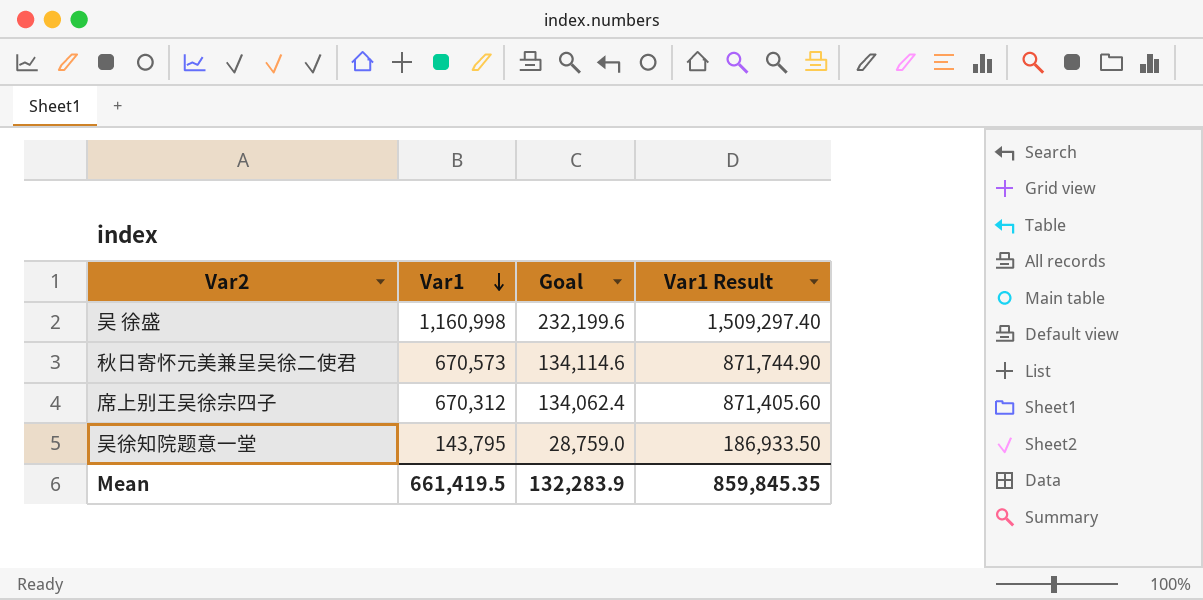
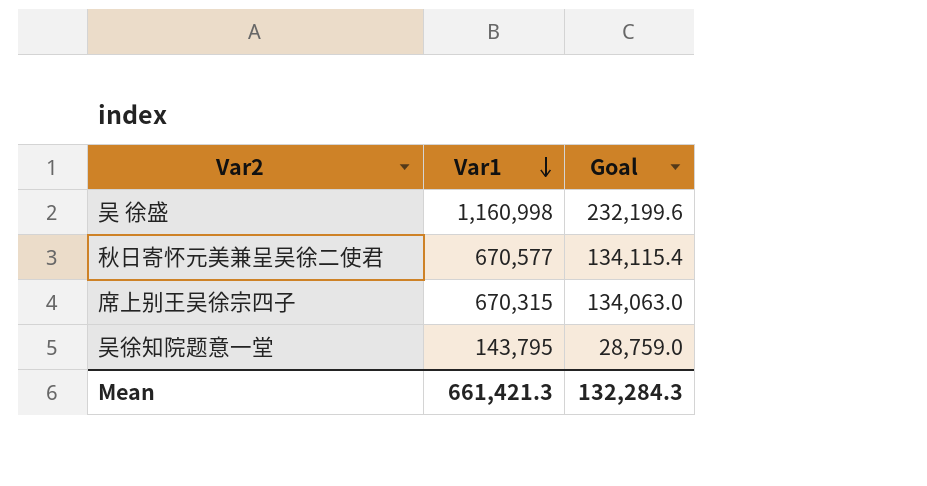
column Var1 Result | formula: [Var1] * 1.3 -> none
秋日寄怀元美兼呈吴徐二使君 | Var1: 670,573 -> 670,577
秋日寄怀元美兼呈吴徐二使君 | Goal: 134,114.6 -> 134,115.4
席上别王吴徐宗四子 | Var1: 670,312 -> 670,315
席上别王吴徐宗四子 | Goal: 134,062.4 -> 134,063.0
Mean | Var1: 661,419.5 -> 661,421.3
Mean | Goal: 132,283.9 -> 132,284.3

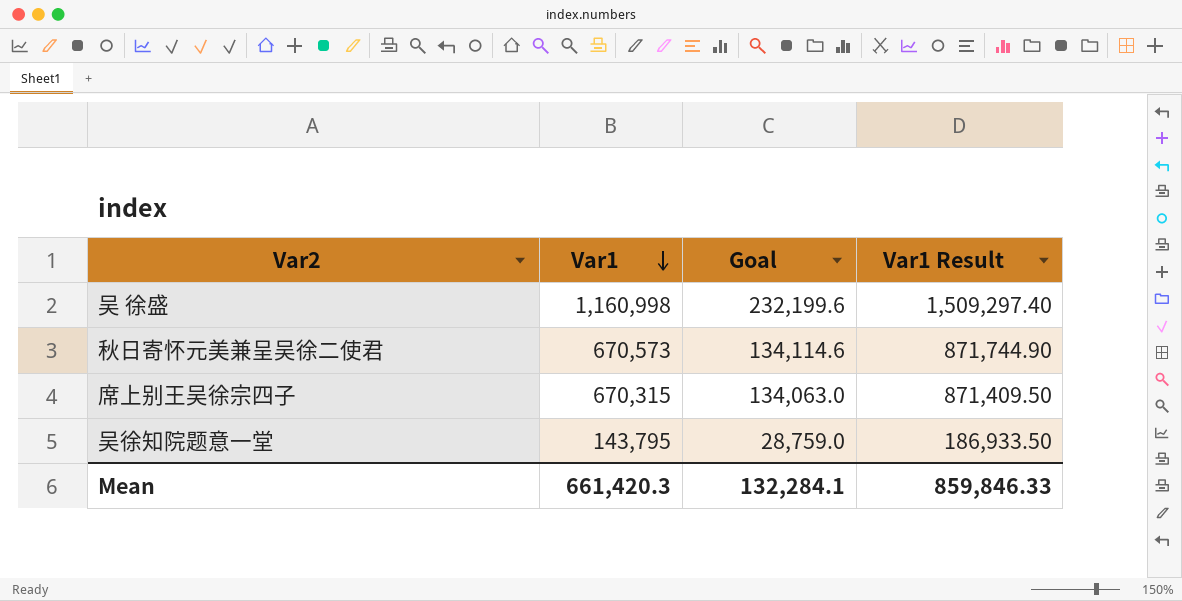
column Var1 Result | formula: none -> [Var1] * 1.3
秋日寄怀元美兼呈吴徐二使君 | Var1: 670,577 -> 670,573
秋日寄怀元美兼呈吴徐二使君 | Goal: 134,115.4 -> 134,114.6
Mean | Var1: 661,421.3 -> 661,420.3
Mean | Goal: 132,284.3 -> 132,284.1

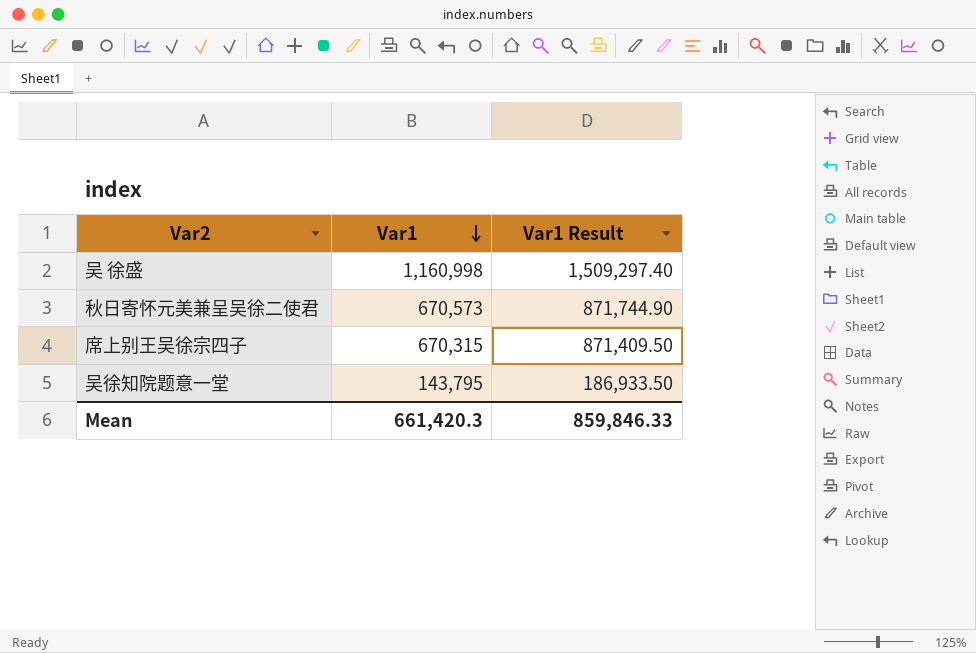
column Goal | formula: [Var1] * 0.2 -> none

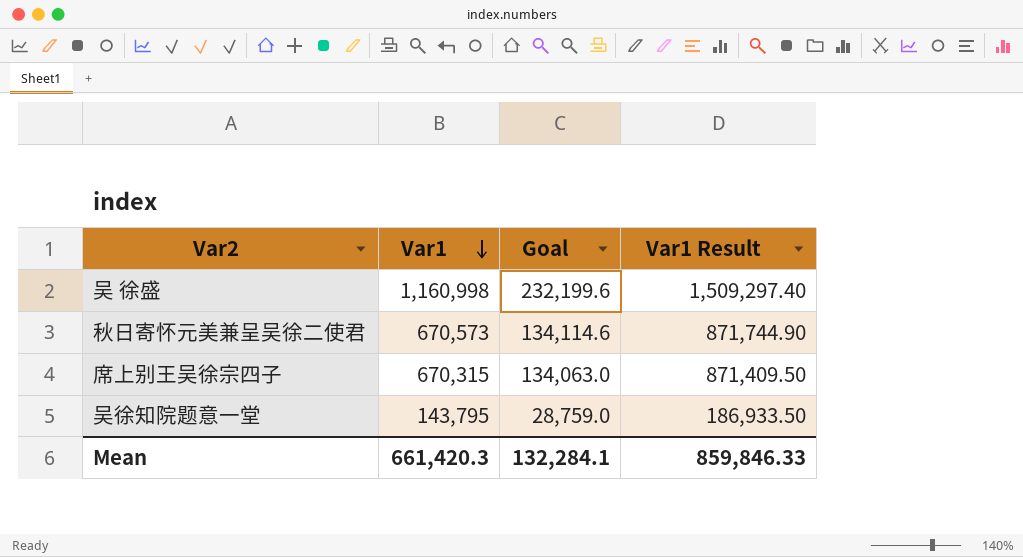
column Goal | formula: none -> [Var1] * 0.2

